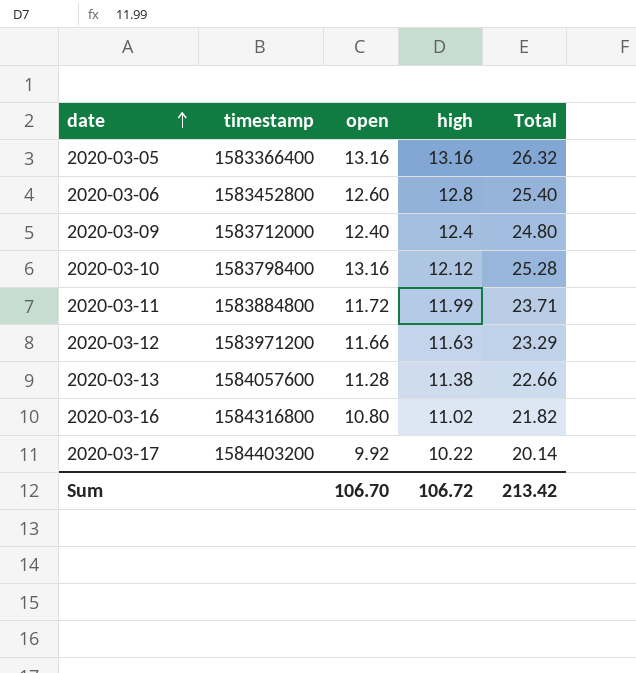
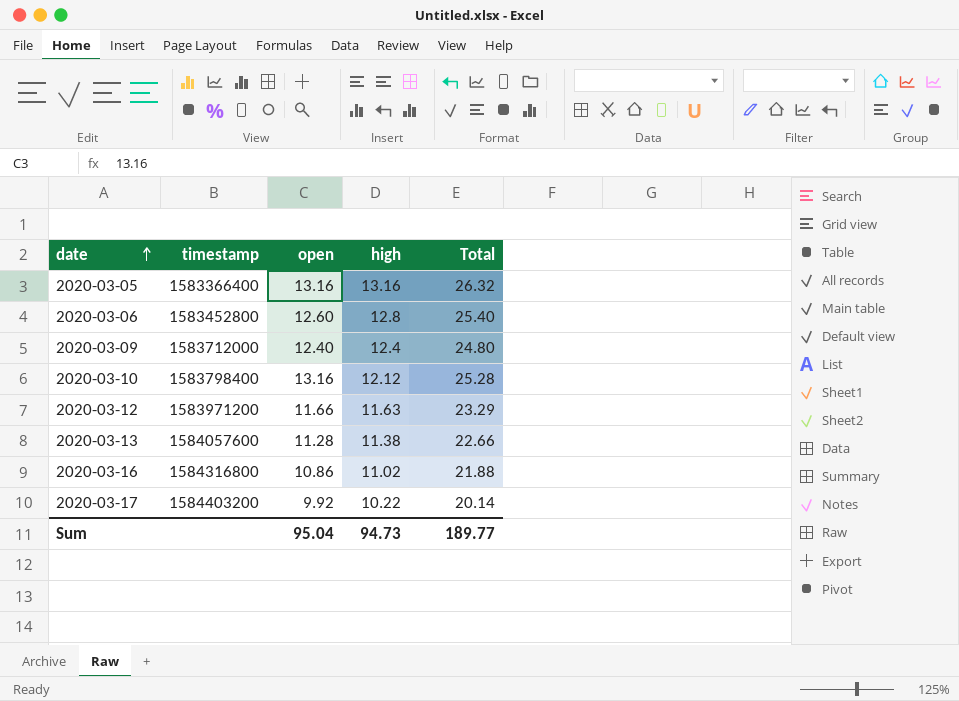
row 2020-03-11: 1583884800 | 11.72 | 11.99 | 23.71 -> none
2020-03-16 | open: 10.80 -> 10.86
2020-03-16 | Total: 21.82 -> 21.88
Sum | open: 106.70 -> 95.04
Sum | high: 106.72 -> 94.73
Sum | Total: 213.42 -> 189.77

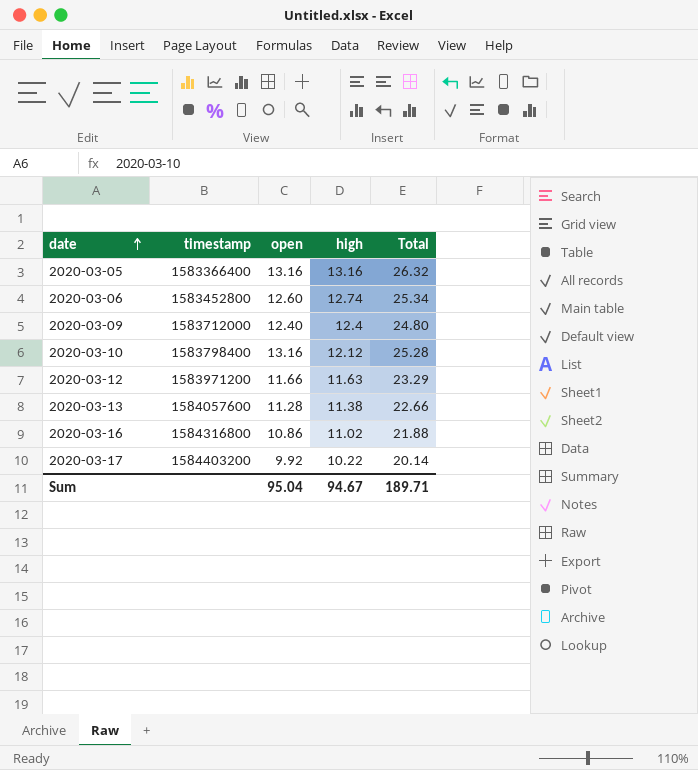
2020-03-06 | high: 12.8 -> 12.74
2020-03-06 | Total: 25.40 -> 25.34
Sum | high: 94.73 -> 94.67
Sum | Total: 189.77 -> 189.71

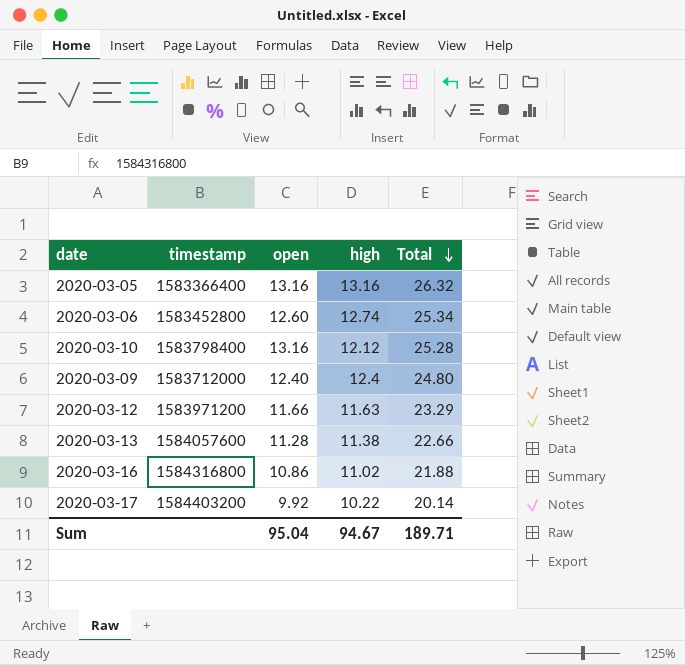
row order: date ascending -> Total descending

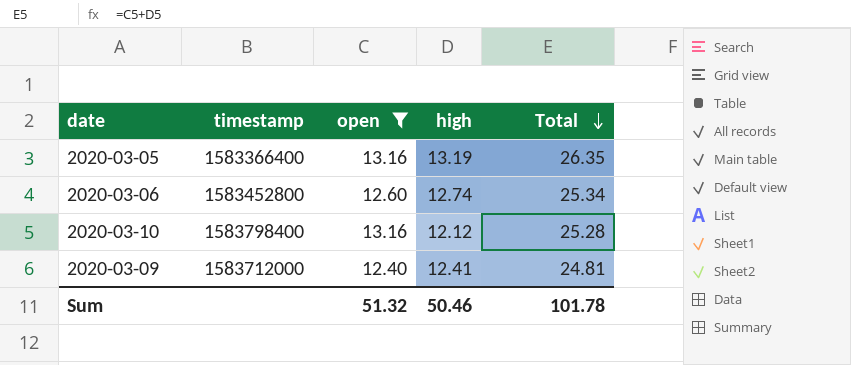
filter: none -> open >= 12.40
2020-03-05 | high: 13.16 -> 13.19
2020-03-05 | Total: 26.32 -> 26.35
2020-03-09 | high: 12.4 -> 12.41
2020-03-09 | Total: 24.80 -> 24.81
Sum | open: 95.04 -> 51.32
Sum | high: 94.67 -> 50.46
Sum | Total: 189.71 -> 101.78

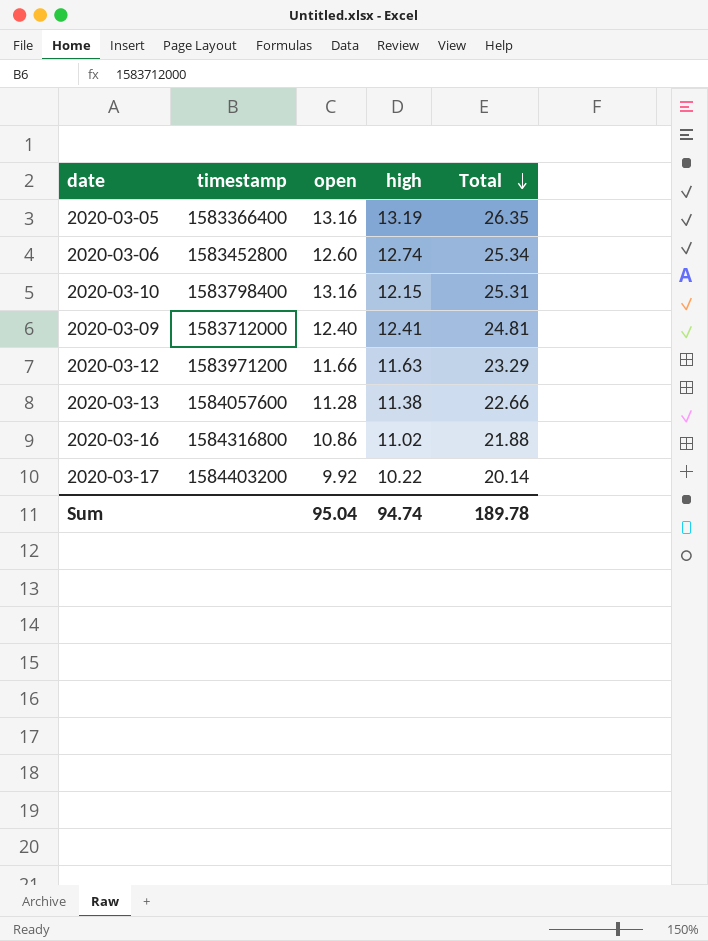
filter: open >= 12.40 -> none
2020-03-10 | high: 12.12 -> 12.15
2020-03-10 | Total: 25.28 -> 25.31
Sum | open: 51.32 -> 95.04
Sum | high: 50.46 -> 94.74
Sum | Total: 101.78 -> 189.78

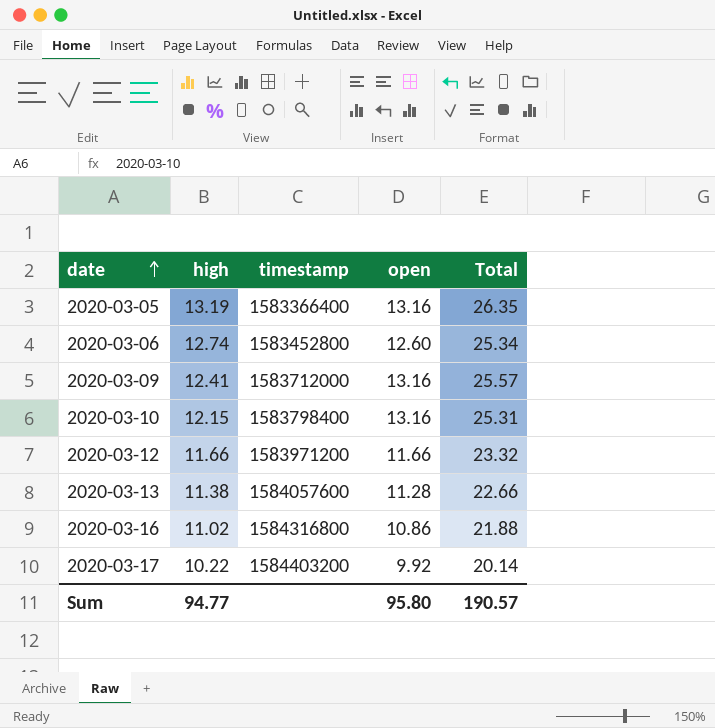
row order: Total descending -> date ascending
column high | position: 4 -> 2
2020-03-09 | open: 12.40 -> 13.16
2020-03-09 | Total: 24.81 -> 25.57
2020-03-12 | high: 11.63 -> 11.66
2020-03-12 | Total: 23.29 -> 23.32
Sum | high: 94.74 -> 94.77
Sum | open: 95.04 -> 95.80
Sum | Total: 189.78 -> 190.57

